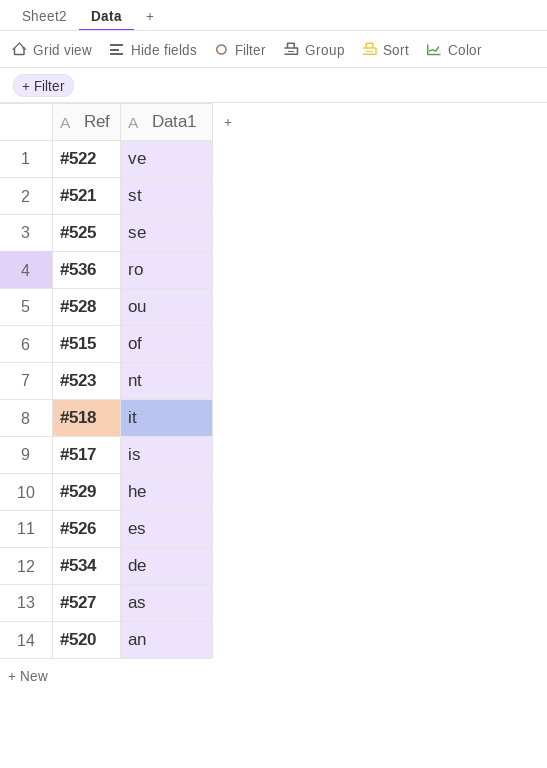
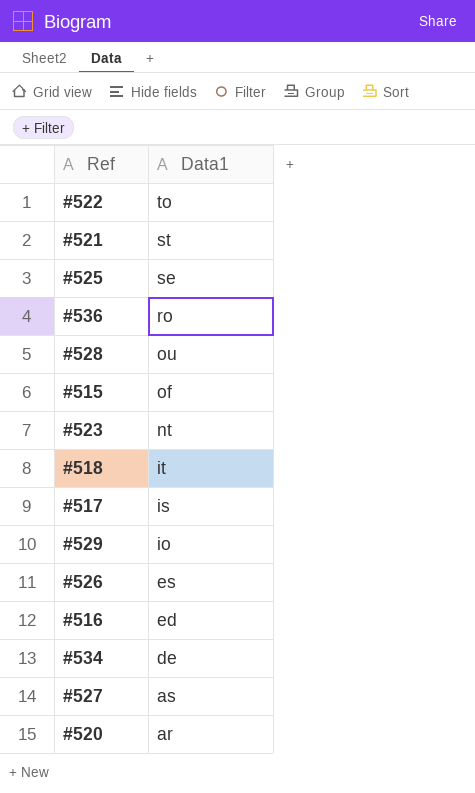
#522 | Data1: ve -> to
#529 | Data1: he -> io
row #516: none -> ed
#520 | Data1: an -> ar

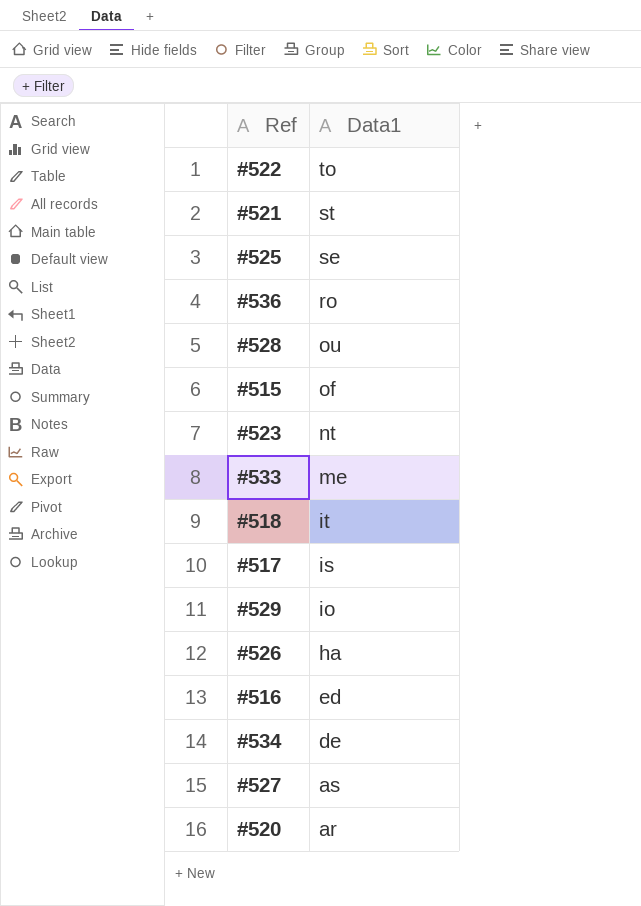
row #533: none -> me
#526 | Data1: es -> ha

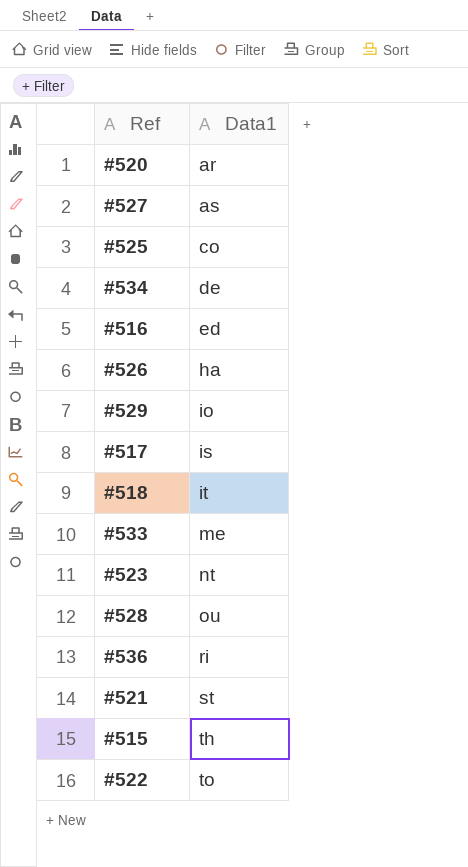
row order: Data1 descending -> Data1 ascending
#525 | Data1: se -> co
#536 | Data1: ro -> ri
#515 | Data1: of -> th

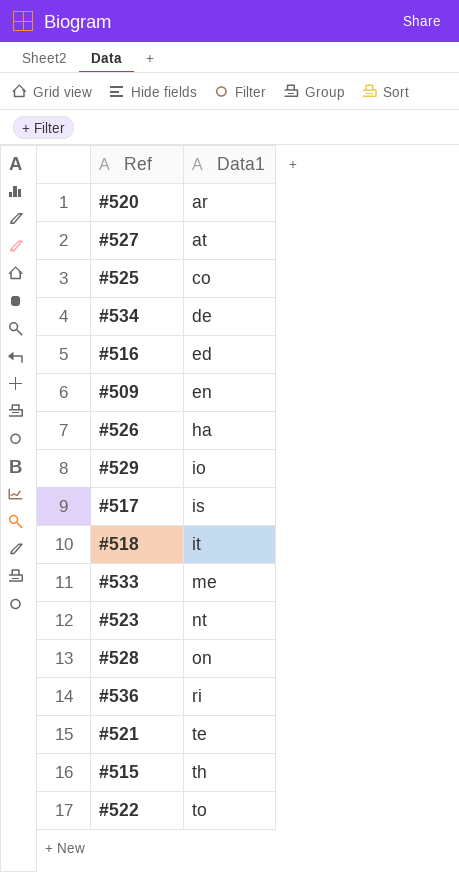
#527 | Data1: as -> at
row #509: none -> en
#528 | Data1: ou -> on
#521 | Data1: st -> te

